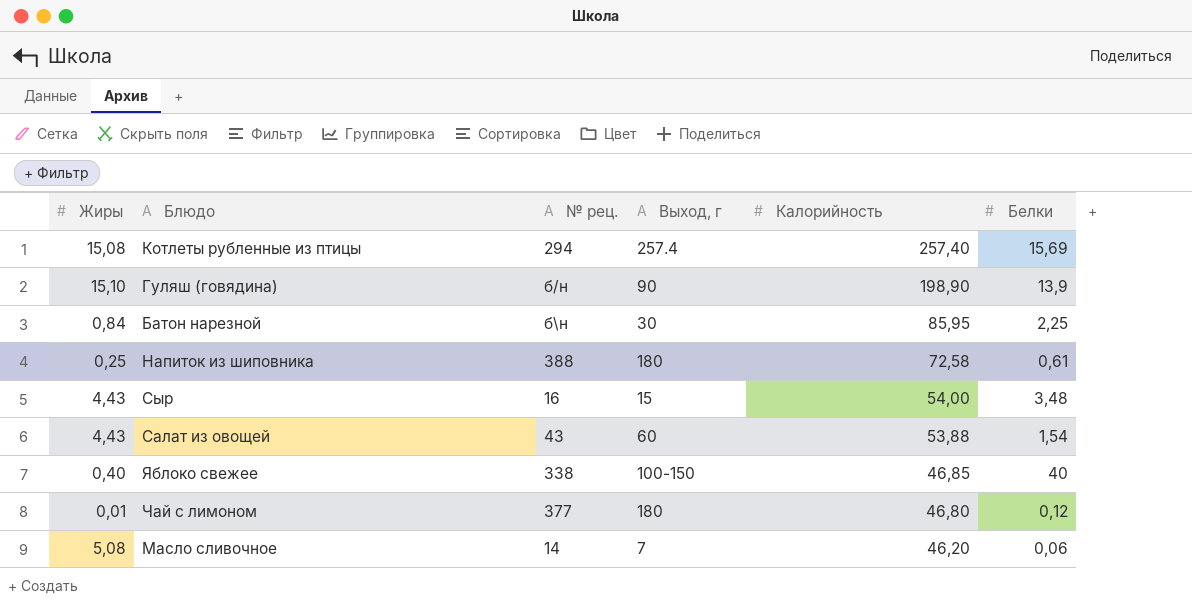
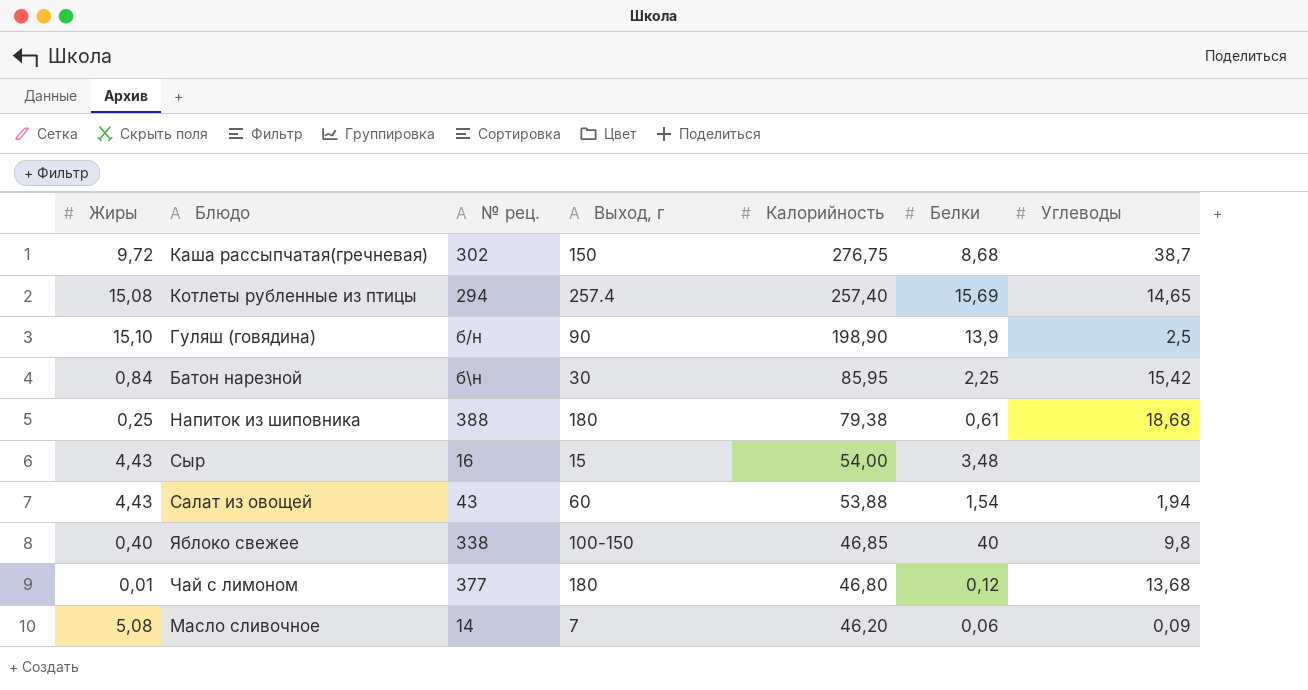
column Углеводы | position: none -> 7
row Каша рассыпчатая(гречневая): none -> 9,72 | 302 | 150 | 276,75 | 8,68 | 38,7
Напиток из шиповника | Калорийность: 72,58 -> 79,38

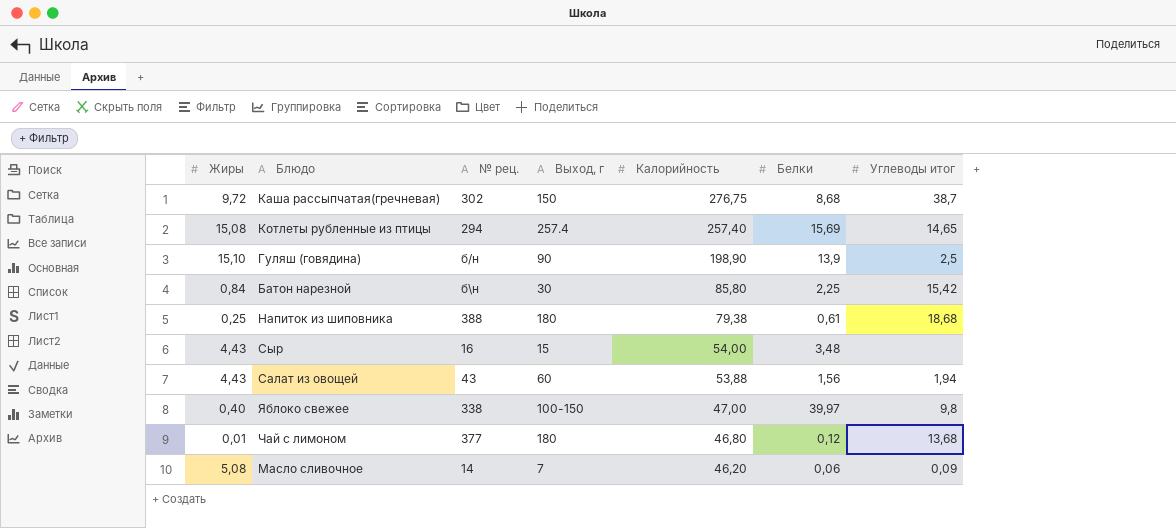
column name: Углеводы -> Углеводы итог
Батон нарезной | Калорийность: 85,95 -> 85,80
Салат из овощей | Белки: 1,54 -> 1,56
Яблоко свежее | Калорийность: 46,85 -> 47,00
Яблоко свежее | Белки: 40 -> 39,97

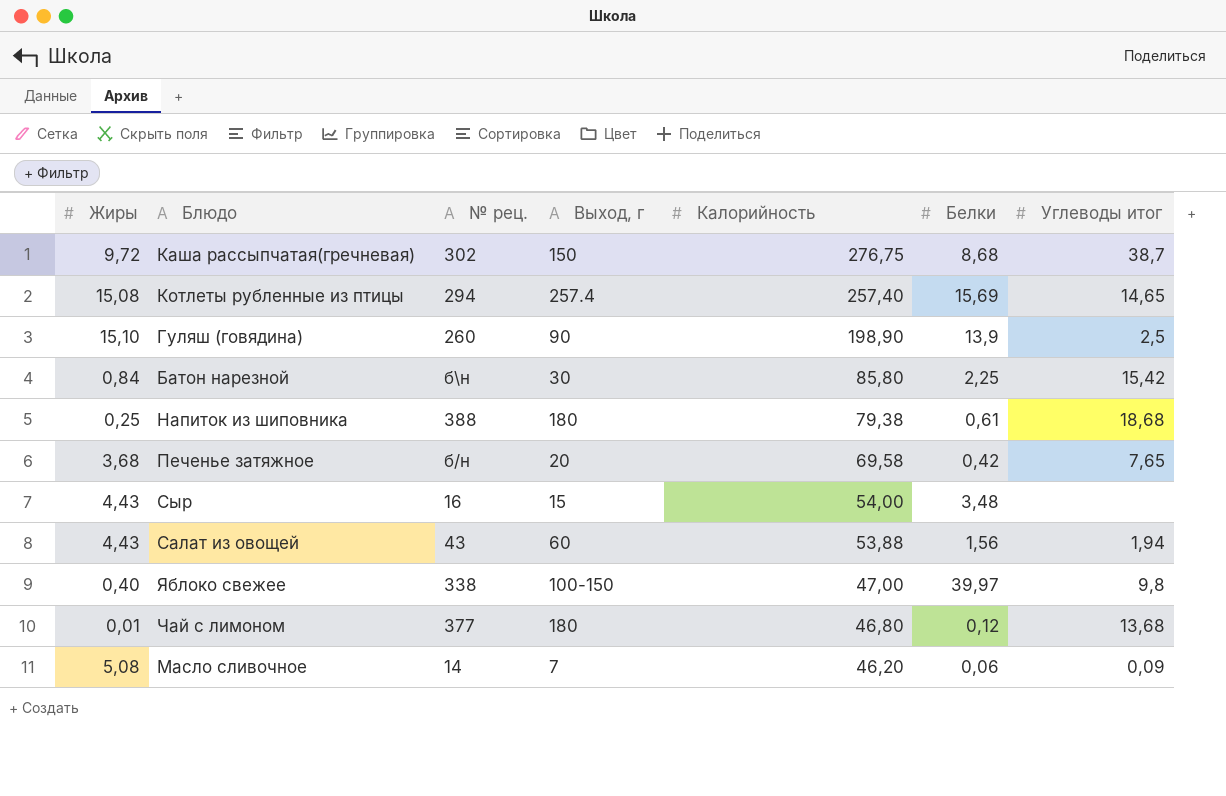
Гуляш (говядина) | № рец.: б/н -> 260
row Печенье затяжное: none -> 3,68 | б/н | 20 | 69,58 | 0,42 | 7,65

